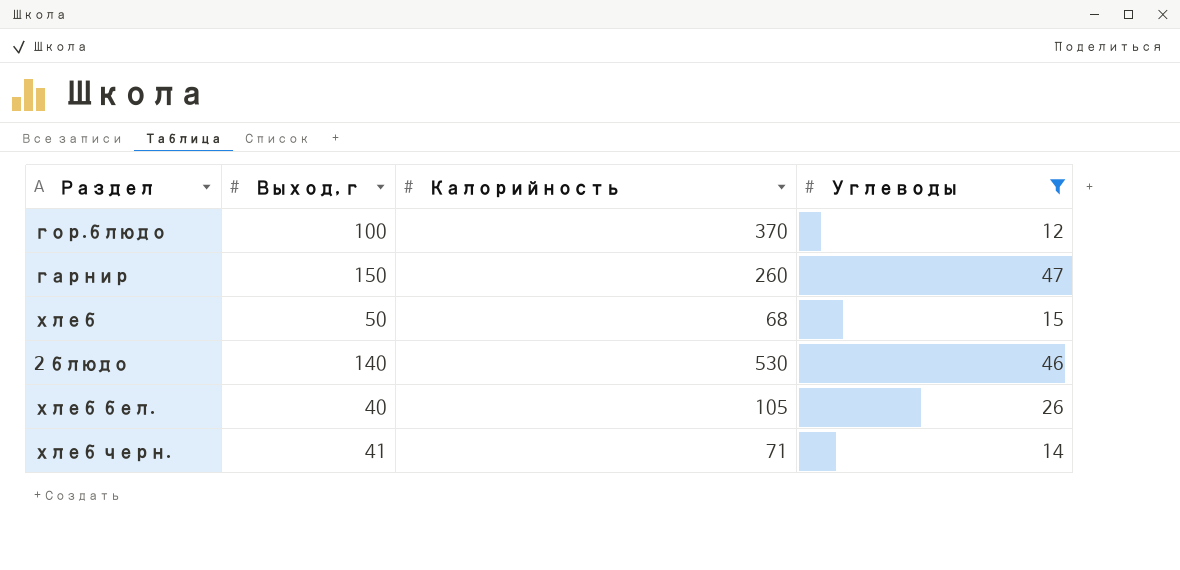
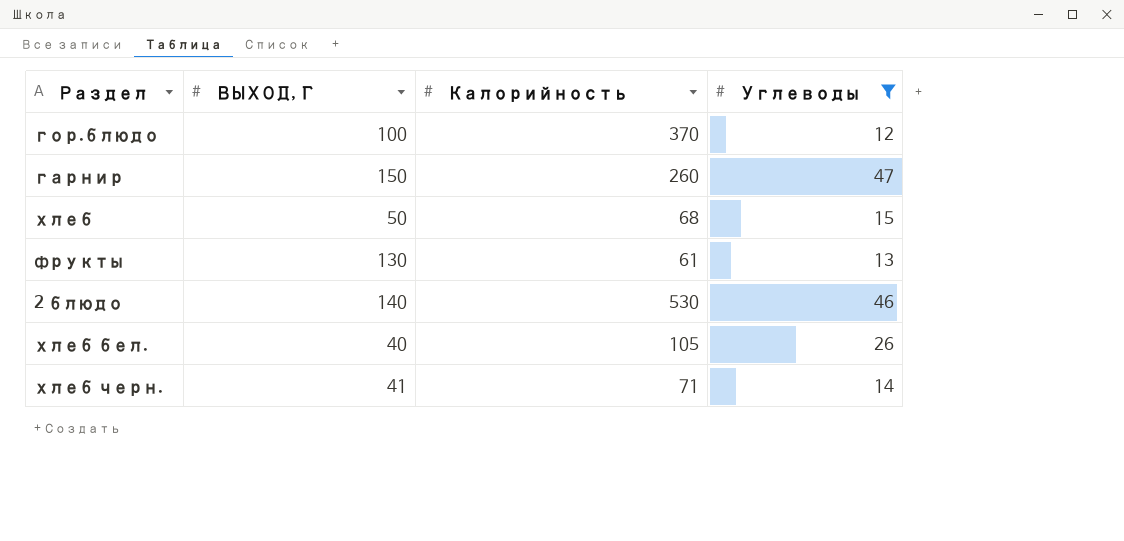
column name: Выход, г -> ВЫХОД, Г
row фрукты: none -> 130 | 61 | 13

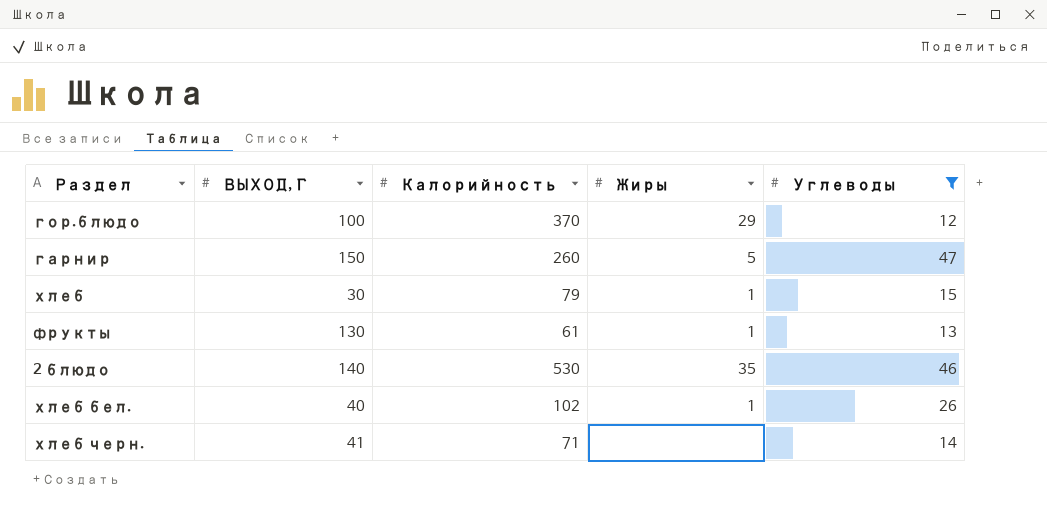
column Жиры | position: none -> 4
хлеб | ВЫХОД, Г: 50 -> 30
хлеб | Калорийность: 68 -> 79
хлеб бел. | Калорийность: 105 -> 102

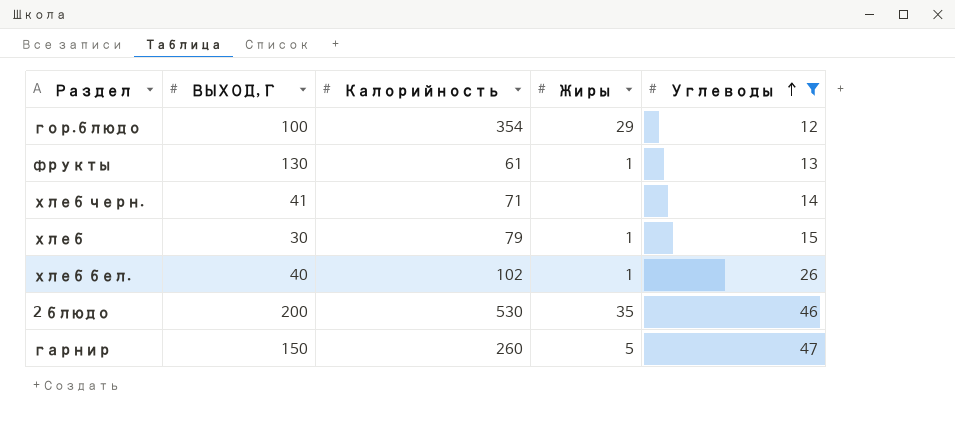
row order: none -> Углеводы ascending
гор.блюдо | Калорийность: 370 -> 354
2 блюдо | ВЫХОД, Г: 140 -> 200

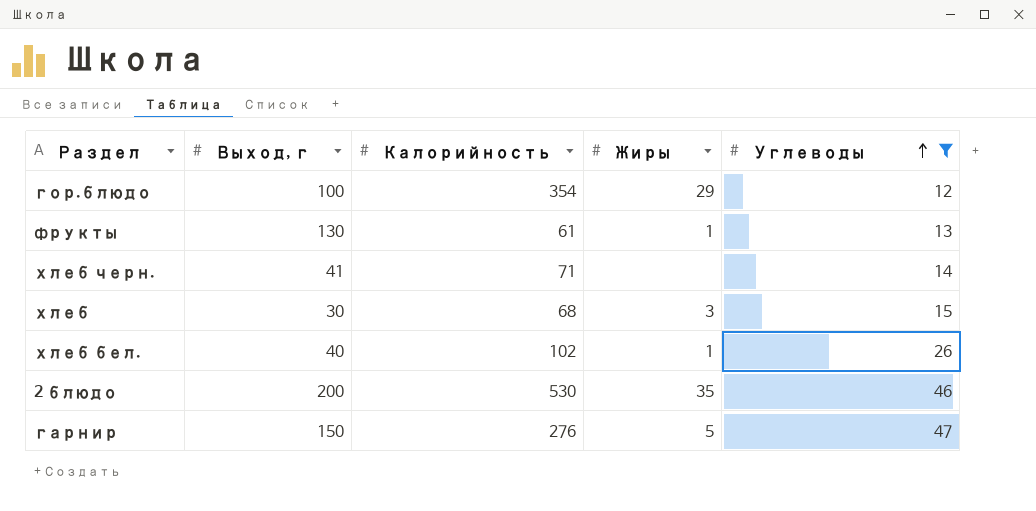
column name: ВЫХОД, Г -> Выход, г
хлеб | Калорийность: 79 -> 68
хлеб | Жиры: 1 -> 3
гарнир | Калорийность: 260 -> 276

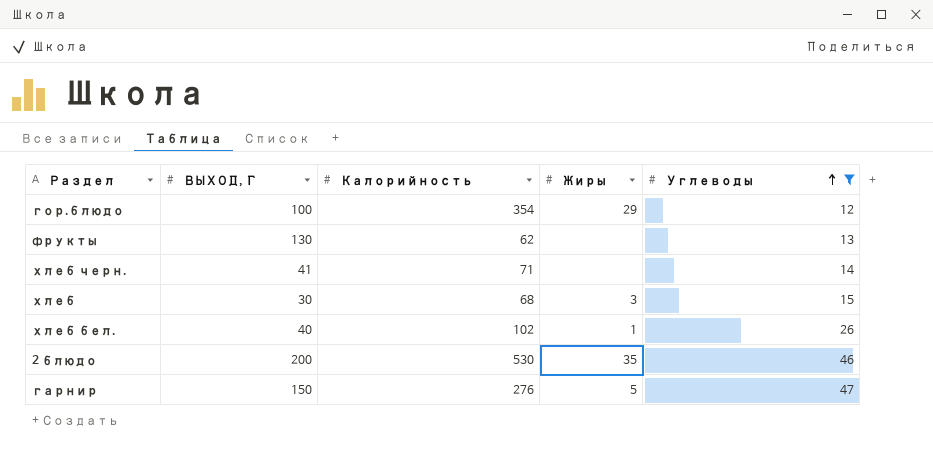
column name: Выход, г -> ВЫХОД, Г
фрукты | Калорийность: 61 -> 62
фрукты | Жиры: 1 -> none

